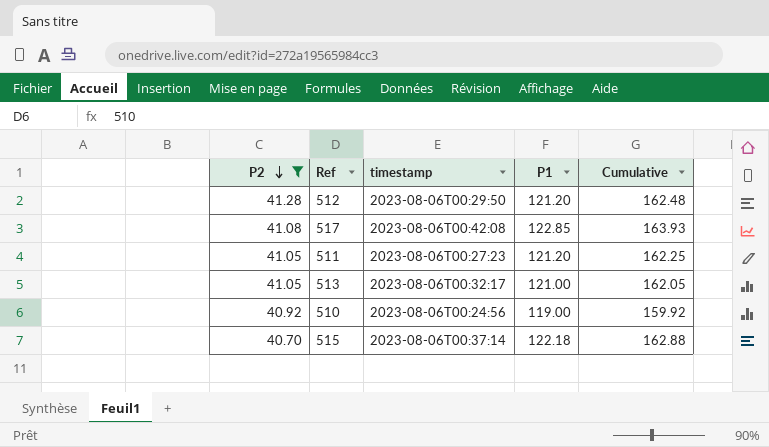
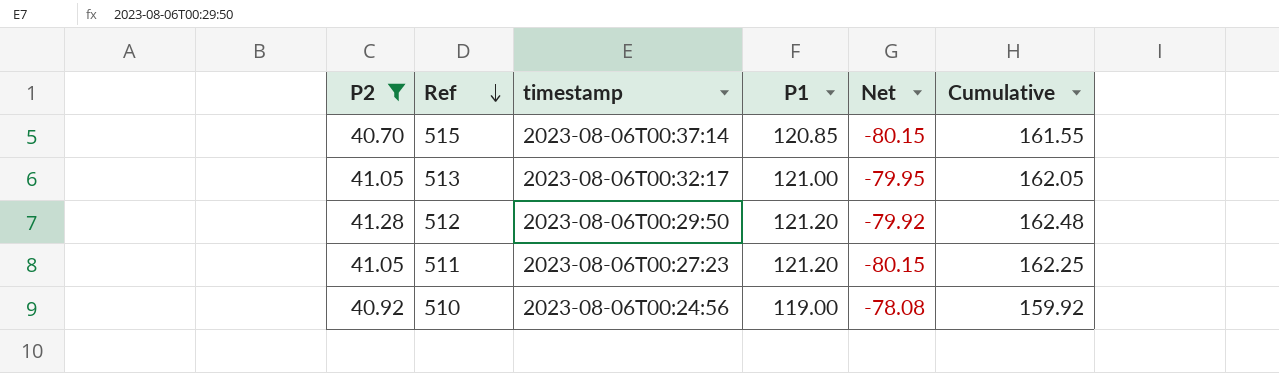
row order: P2 descending -> Ref descending
column Net | formula: none -> [P2] - [P1]
row 517: 41.08 | 2023-08-06T00:42:08 | 122.85 | 163.93 -> none
515 | P1: 122.18 -> 120.85
515 | Cumulative: 162.88 -> 161.55

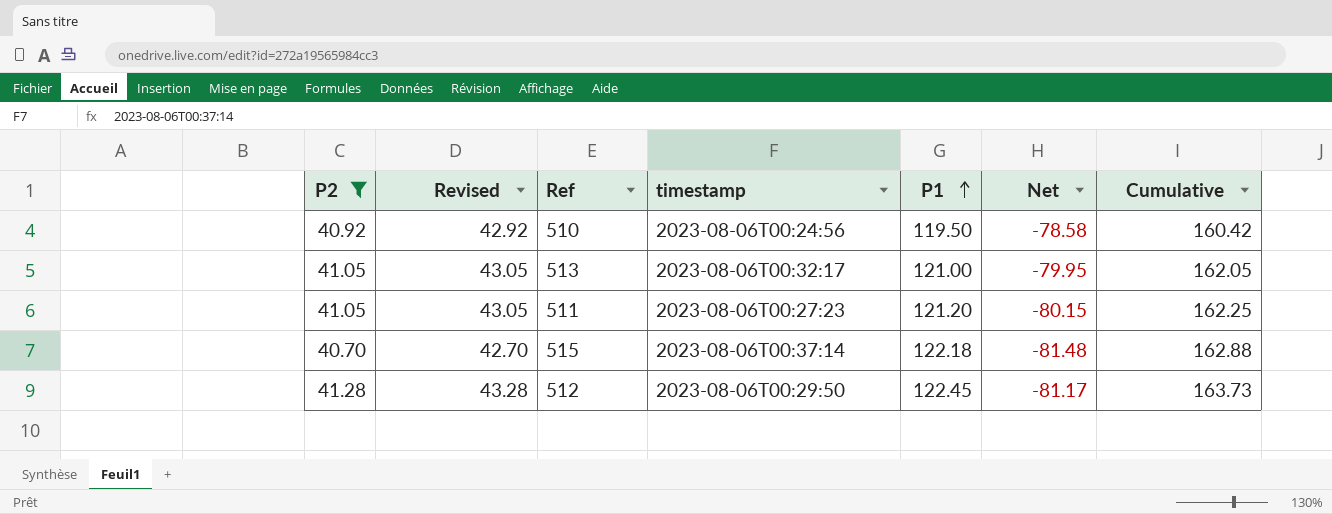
row order: Ref descending -> P1 ascending
column Revised | formula: none -> [P2] + 2
510 | P1: 119.00 -> 119.50
510 | Net: -78.08 -> -78.58
510 | Cumulative: 159.92 -> 160.42
515 | P1: 120.85 -> 122.18
515 | Net: -80.15 -> -81.48
515 | Cumulative: 161.55 -> 162.88
512 | P1: 121.20 -> 122.45
512 | Net: -79.92 -> -81.17
512 | Cumulative: 162.48 -> 163.73

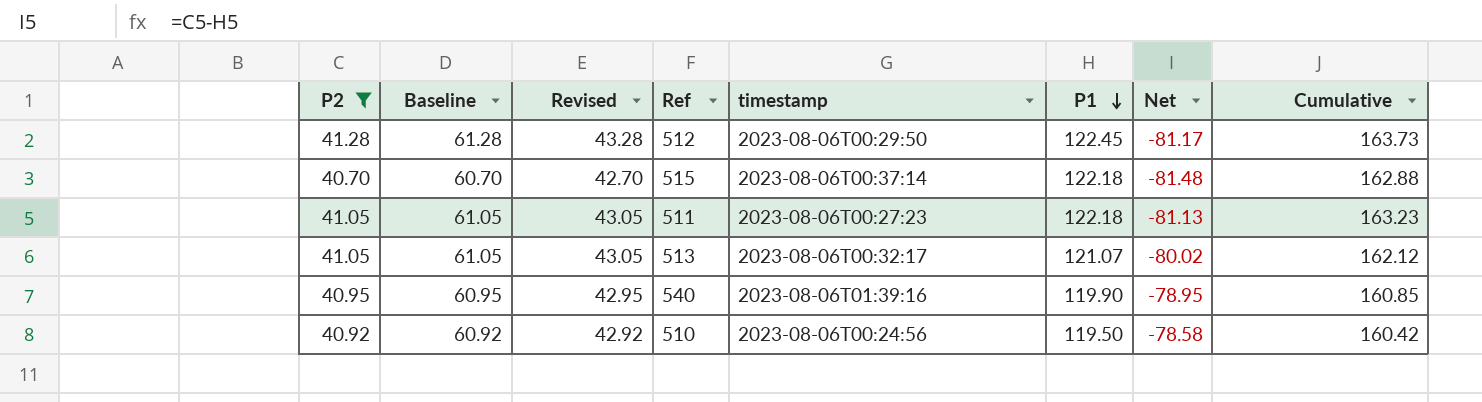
row order: P1 ascending -> P1 descending
column Baseline | formula: none -> [P2] + 20
511 | P1: 121.20 -> 122.18
511 | Net: -80.15 -> -81.13
511 | Cumulative: 162.25 -> 163.23
513 | P1: 121.00 -> 121.07
513 | Net: -79.95 -> -80.02
513 | Cumulative: 162.05 -> 162.12
row 540: none -> 40.95 | 60.95 | 42.95 | 2023-08-06T01:39:16 | 119.90 | -78.95 | 160.85

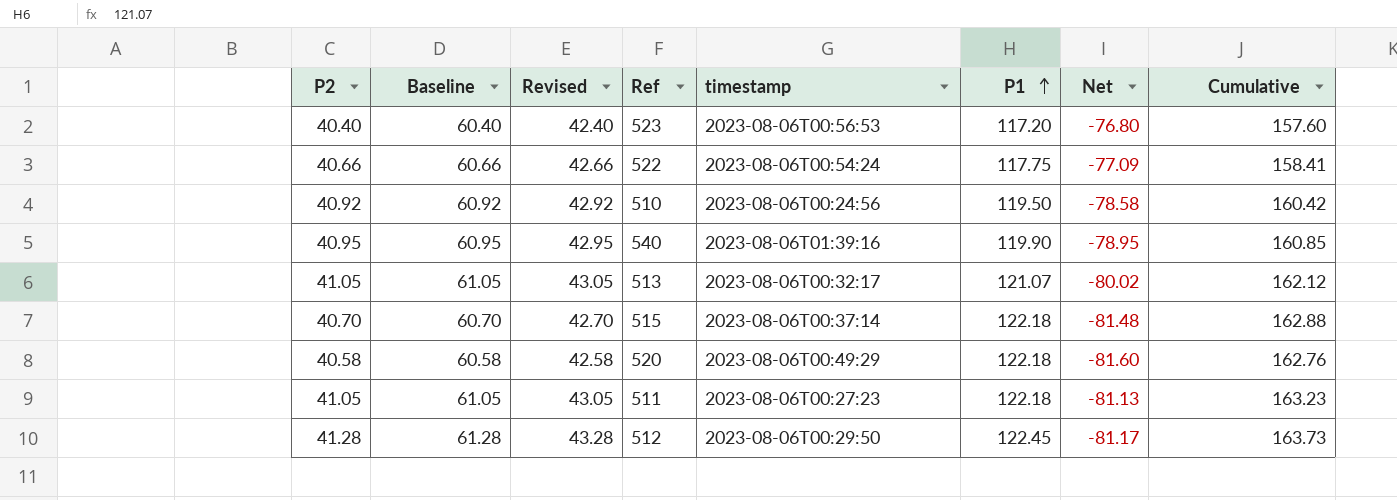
filter: P2 >= 40.70 -> none
row order: P1 descending -> P1 ascending

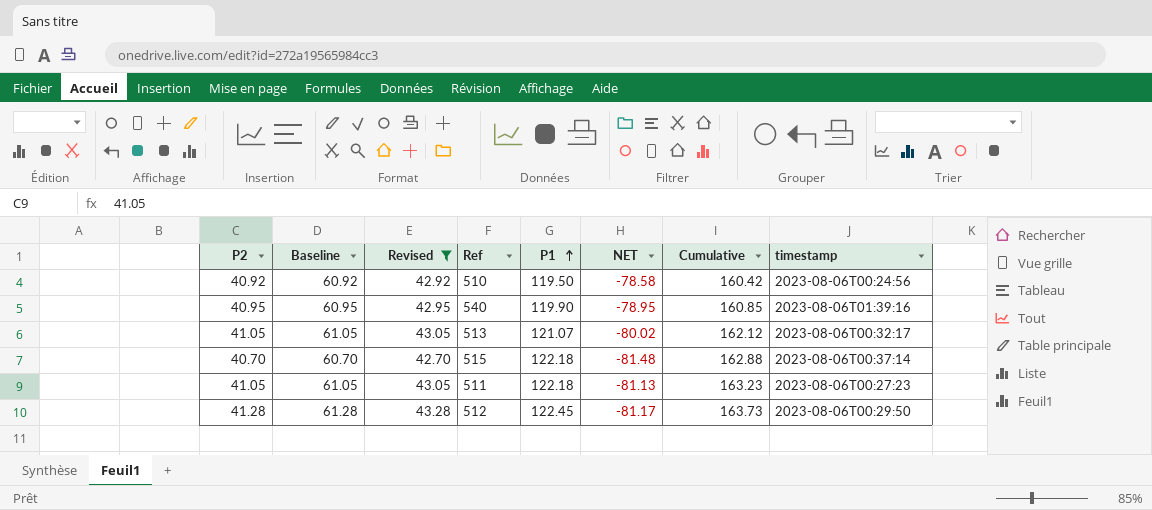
filter: none -> Revised >= 42.70
column name: Net -> NET
column timestamp | position: 5 -> 8

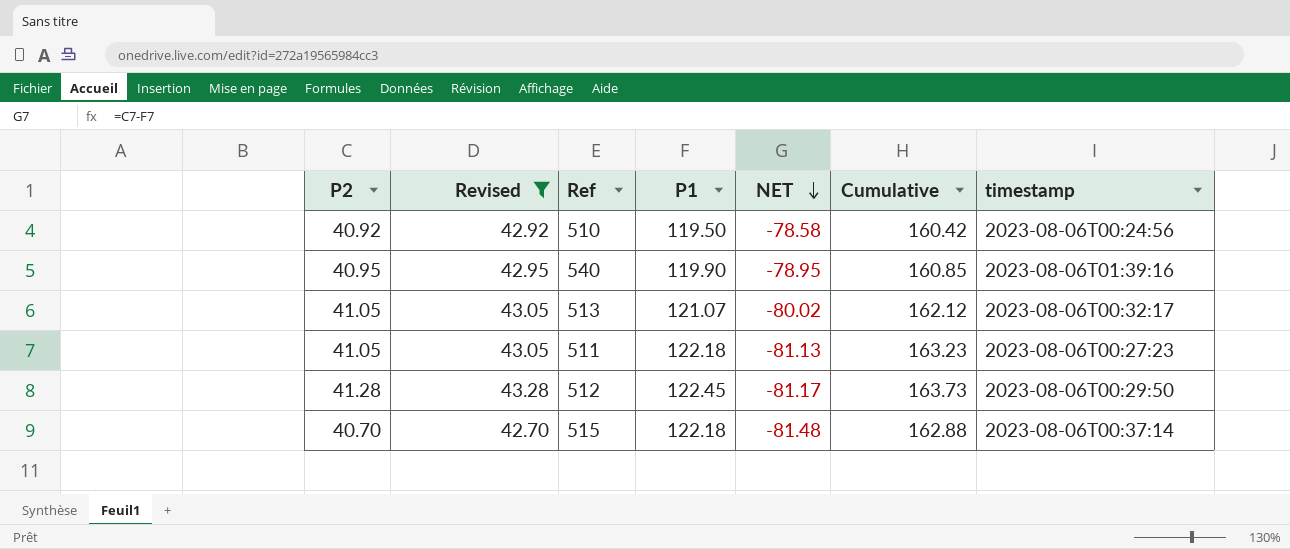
row order: P1 ascending -> NET descending
column Baseline | formula: [P2] + 20 -> none

